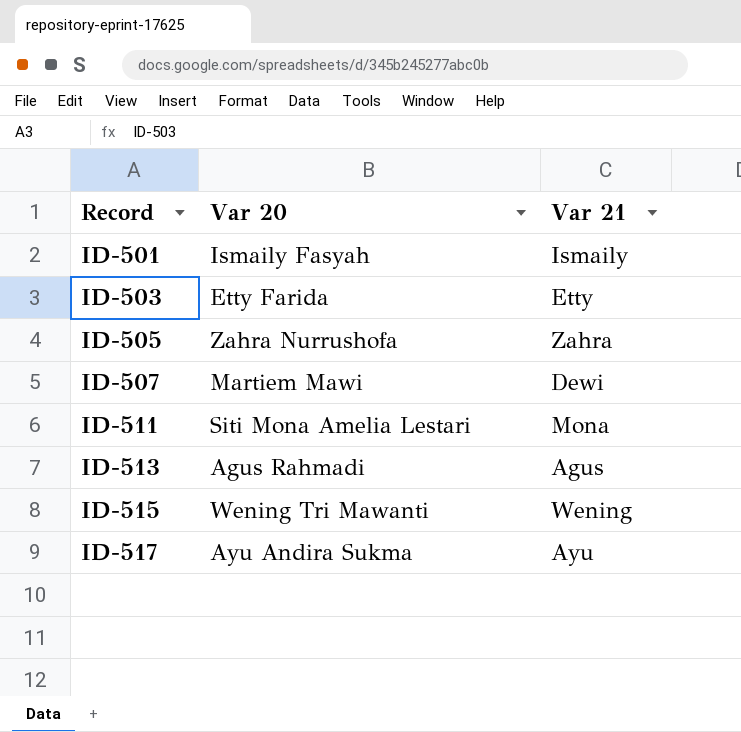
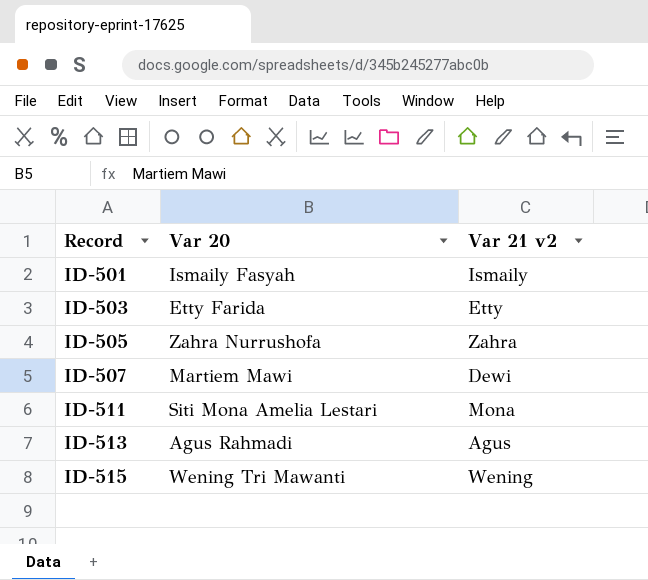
column name: Var 21 -> Var 21 v2
row ID-517: Ayu Andira Sukma | Ayu -> none

